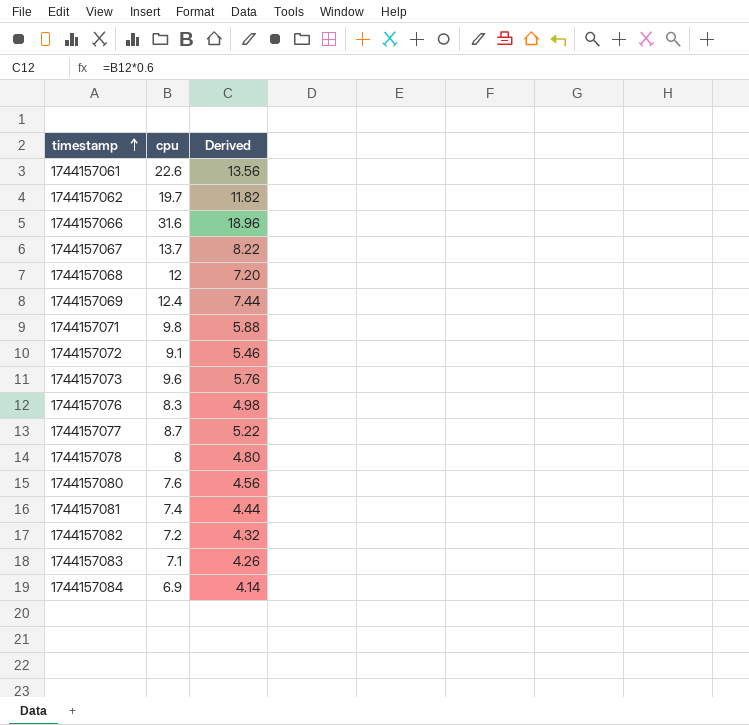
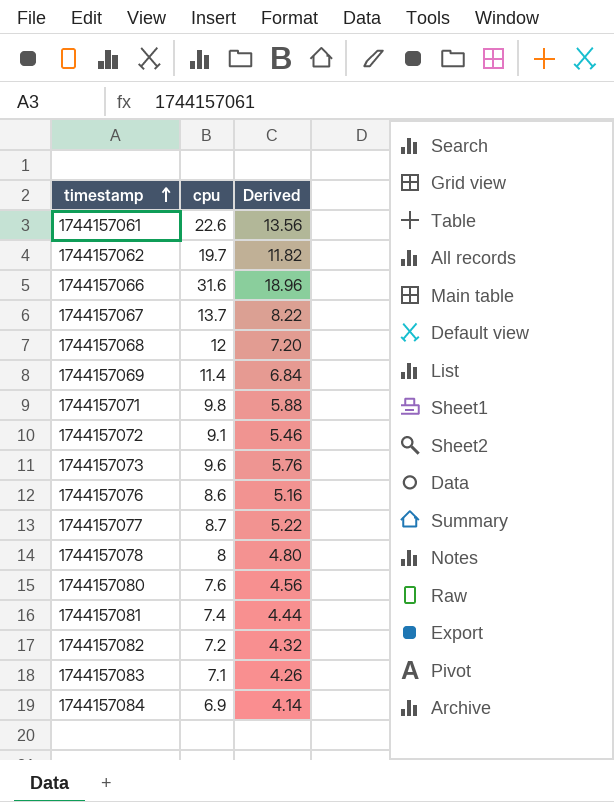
1744157069 | cpu: 12.4 -> 11.4
1744157069 | Derived: 7.44 -> 6.84
1744157076 | cpu: 8.3 -> 8.6
1744157076 | Derived: 4.98 -> 5.16

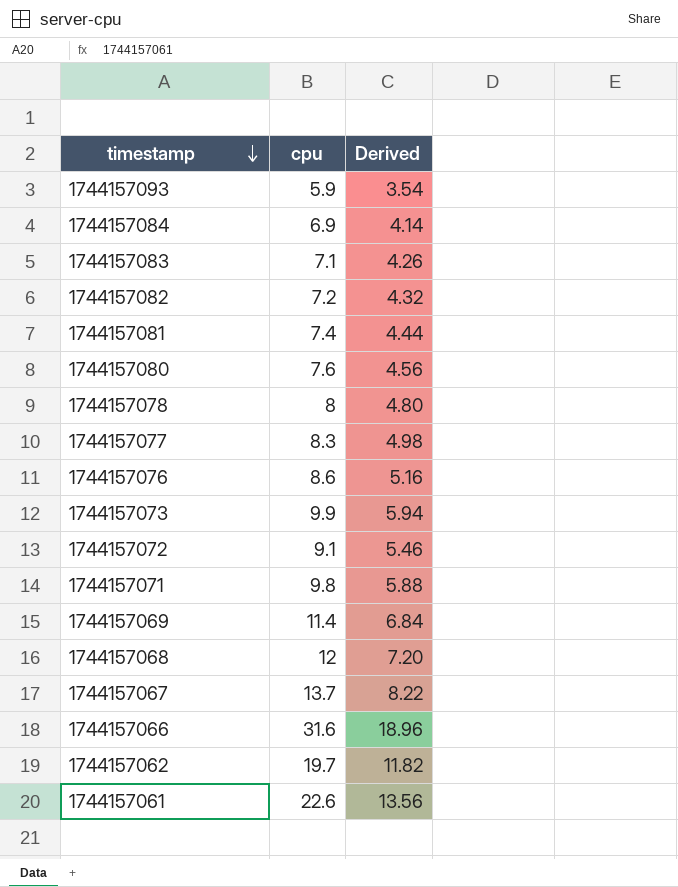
row order: timestamp ascending -> timestamp descending
row 1744157093: none -> 5.9 | 3.54
1744157077 | cpu: 8.7 -> 8.3
1744157077 | Derived: 5.22 -> 4.98
1744157073 | cpu: 9.6 -> 9.9
1744157073 | Derived: 5.76 -> 5.94

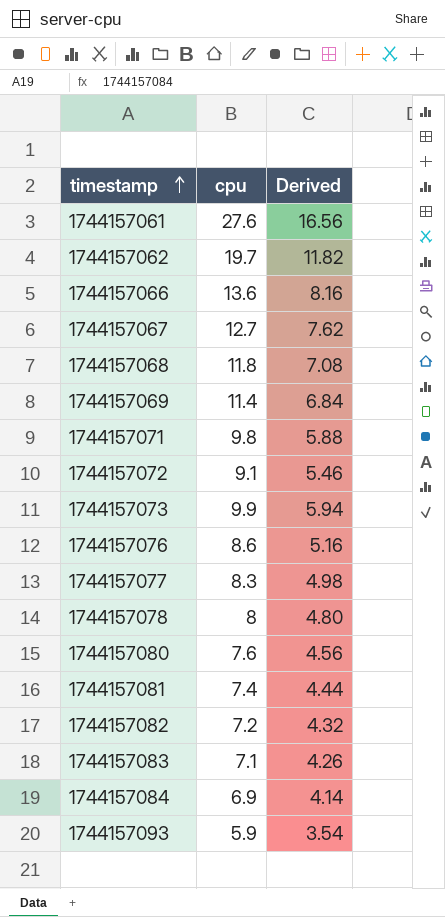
row order: timestamp descending -> timestamp ascending
1744157061 | cpu: 22.6 -> 27.6
1744157061 | Derived: 13.56 -> 16.56
1744157066 | cpu: 31.6 -> 13.6
1744157066 | Derived: 18.96 -> 8.16
1744157067 | cpu: 13.7 -> 12.7
1744157067 | Derived: 8.22 -> 7.62
1744157068 | cpu: 12 -> 11.8
1744157068 | Derived: 7.20 -> 7.08

